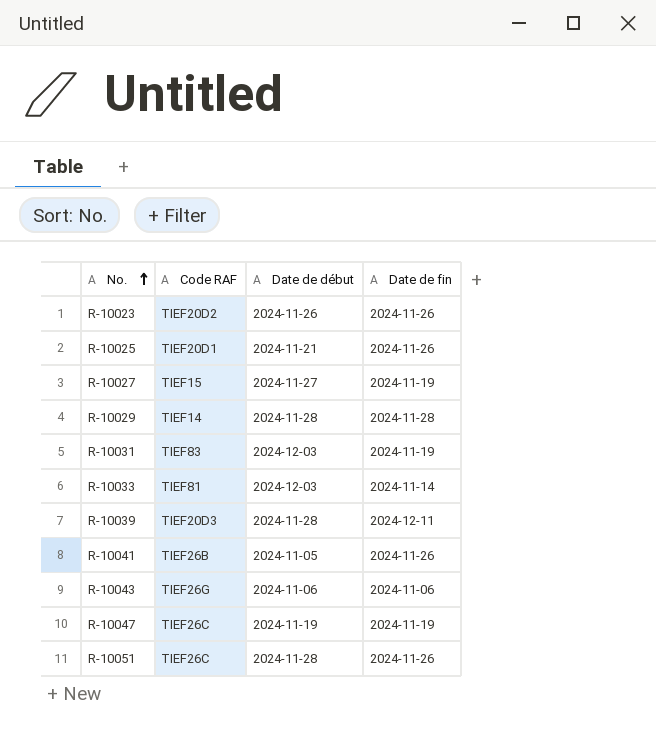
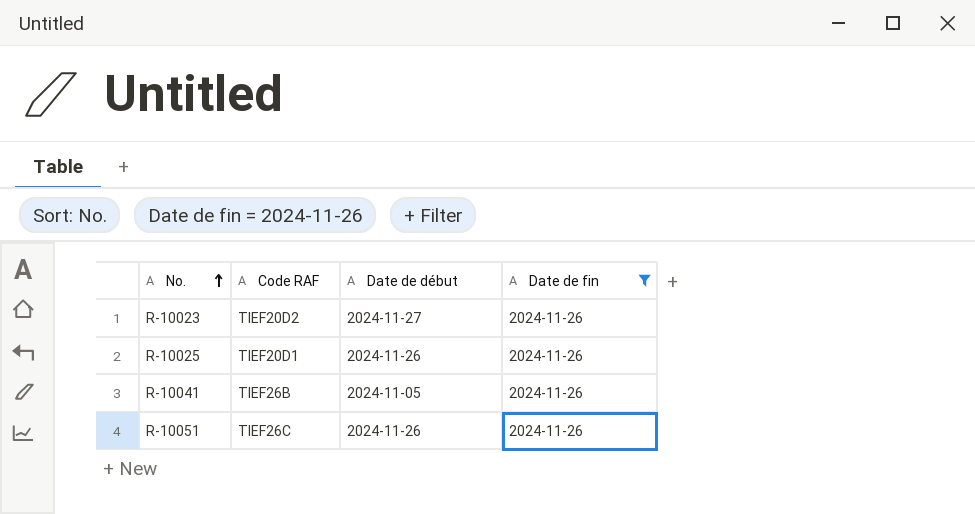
filter: none -> Date de fin = 2024-11-26
R-10023 | Date de début: 2024-11-26 -> 2024-11-27
R-10025 | Date de début: 2024-11-21 -> 2024-11-26
R-10051 | Date de début: 2024-11-28 -> 2024-11-26

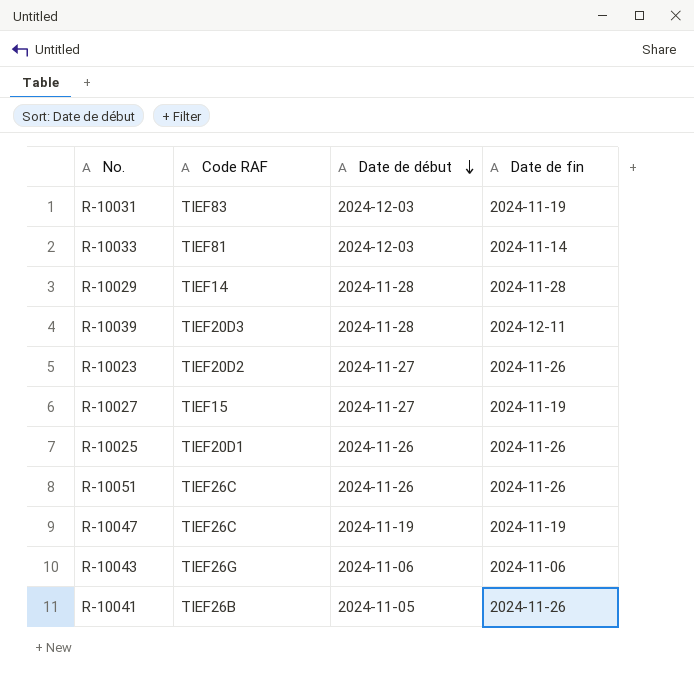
filter: Date de fin = 2024-11-26 -> none
row order: No. ascending -> Date de début descending

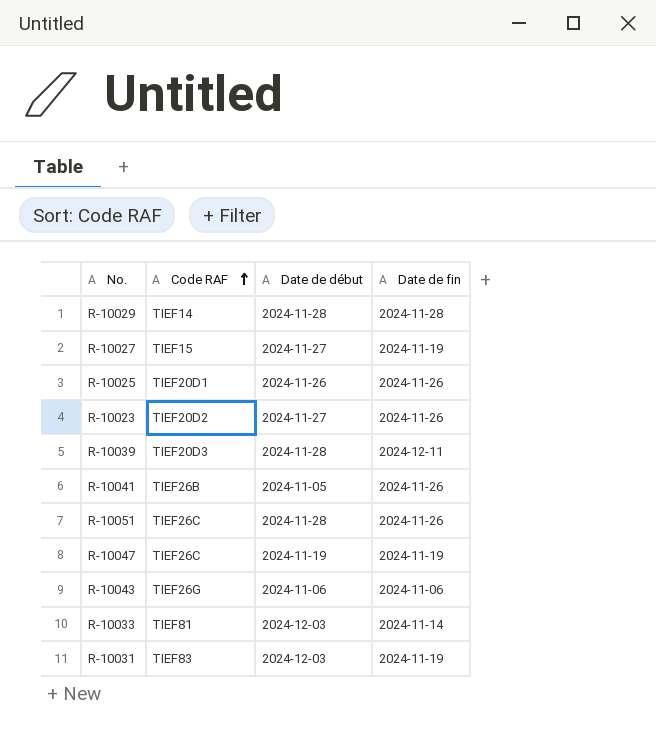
row order: Date de début descending -> Code RAF ascending
R-10051 | Date de début: 2024-11-26 -> 2024-11-28

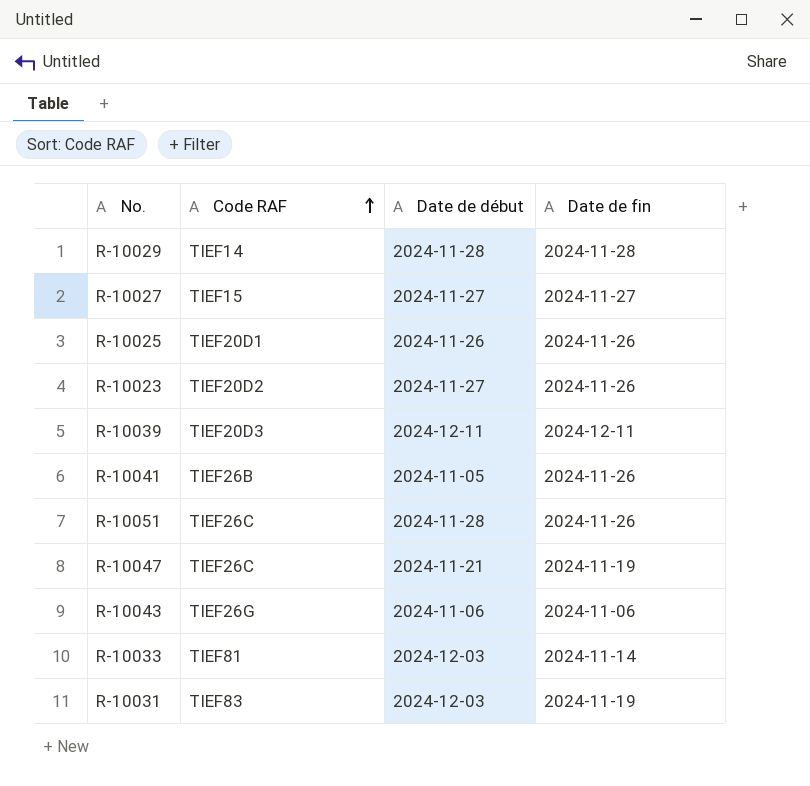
R-10027 | Date de fin: 2024-11-19 -> 2024-11-27
R-10039 | Date de début: 2024-11-28 -> 2024-12-11
R-10047 | Date de début: 2024-11-19 -> 2024-11-21

